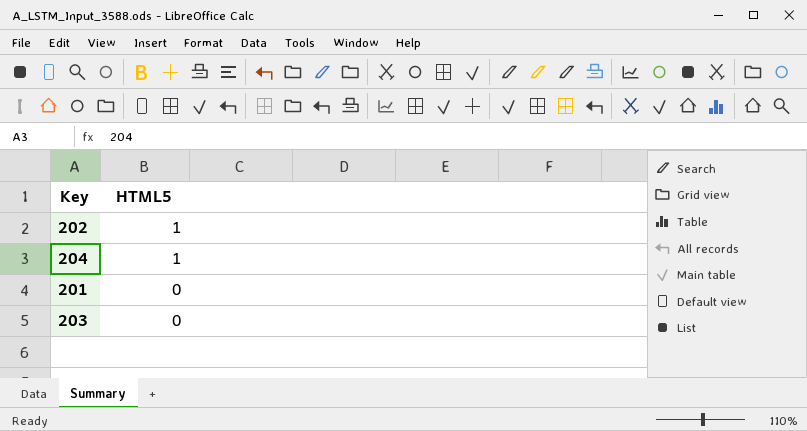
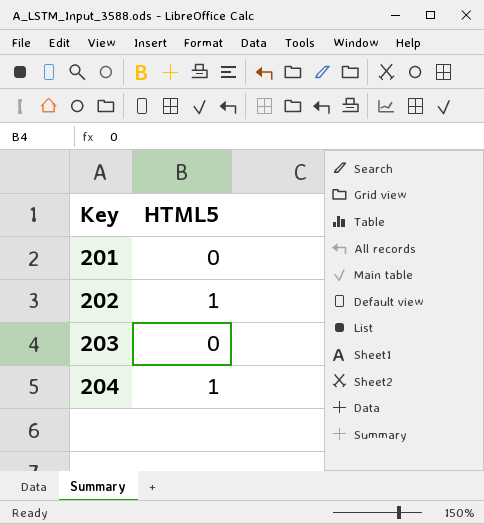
row order: HTML5 descending -> Key ascending

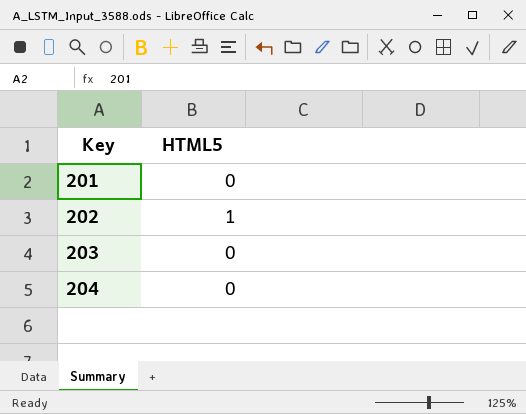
204 | HTML5: 1 -> 0

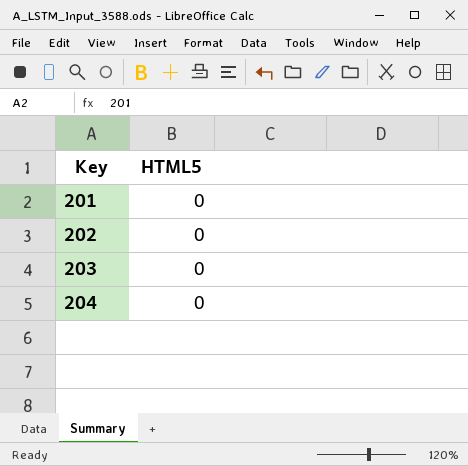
202 | HTML5: 1 -> 0

